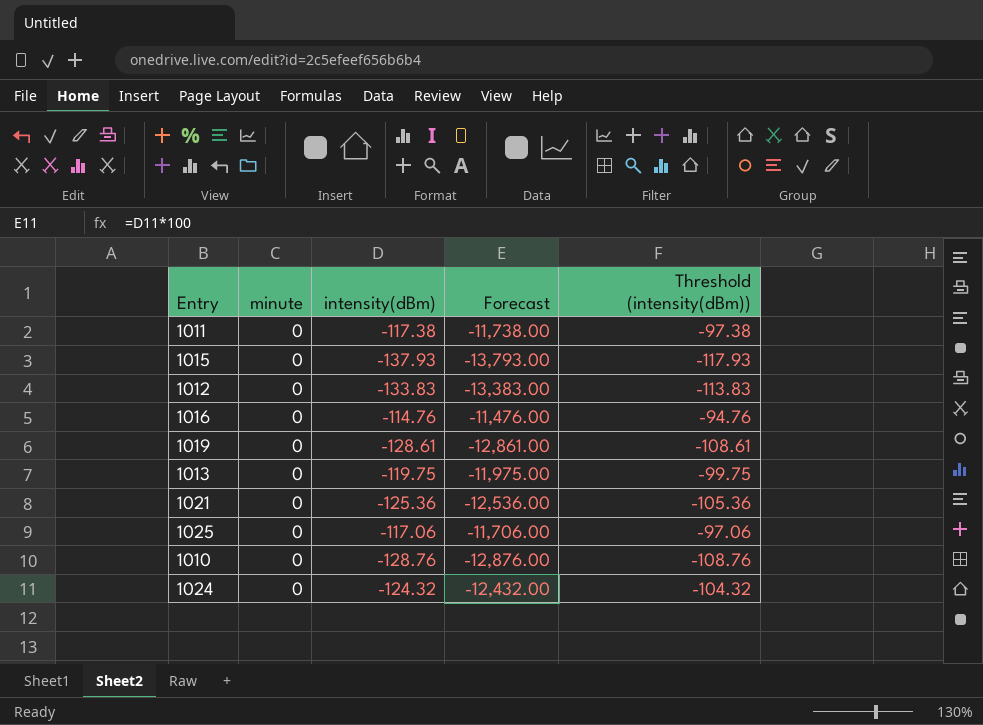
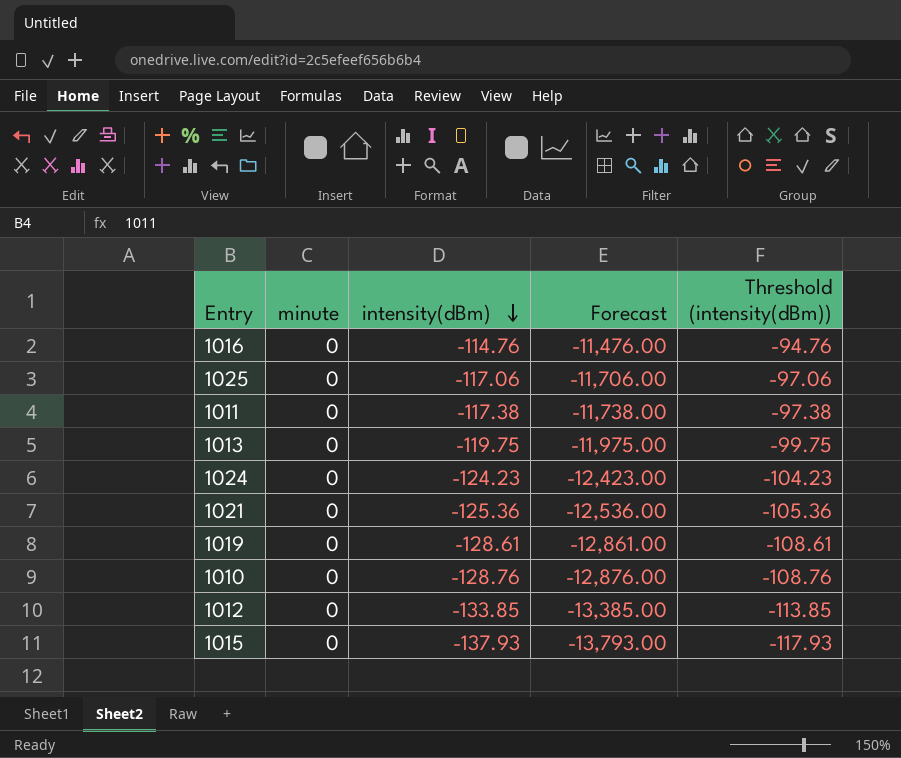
row order: none -> intensity(dBm) descending
1024 | intensity(dBm): -124.32 -> -124.23
1024 | Forecast: -12,432.00 -> -12,423.00
1024 | Threshold (intensity(dBm)): -104.32 -> -104.23
1012 | intensity(dBm): -133.83 -> -133.85
1012 | Forecast: -13,383.00 -> -13,385.00
1012 | Threshold (intensity(dBm)): -113.83 -> -113.85

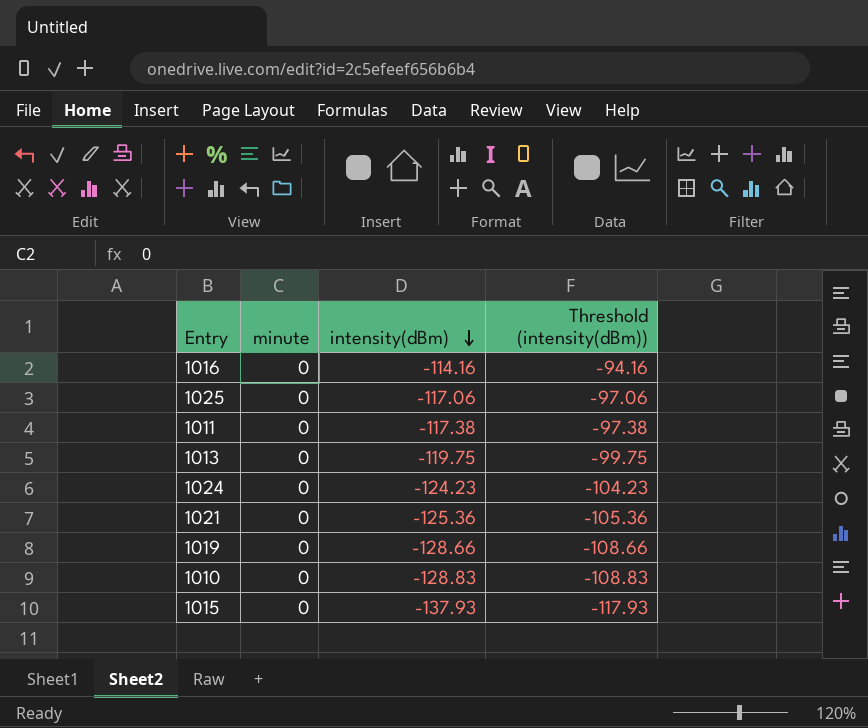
column Forecast | formula: [intensity(dBm)] * 100 -> none
row 1012: 0 | -133.85 | -13,385.00 | -113.85 -> none
1016 | intensity(dBm): -114.76 -> -114.16
1016 | Threshold (intensity(dBm)): -94.76 -> -94.16
1019 | intensity(dBm): -128.61 -> -128.66
1019 | Threshold (intensity(dBm)): -108.61 -> -108.66
1010 | intensity(dBm): -128.76 -> -128.83
1010 | Threshold (intensity(dBm)): -108.76 -> -108.83

